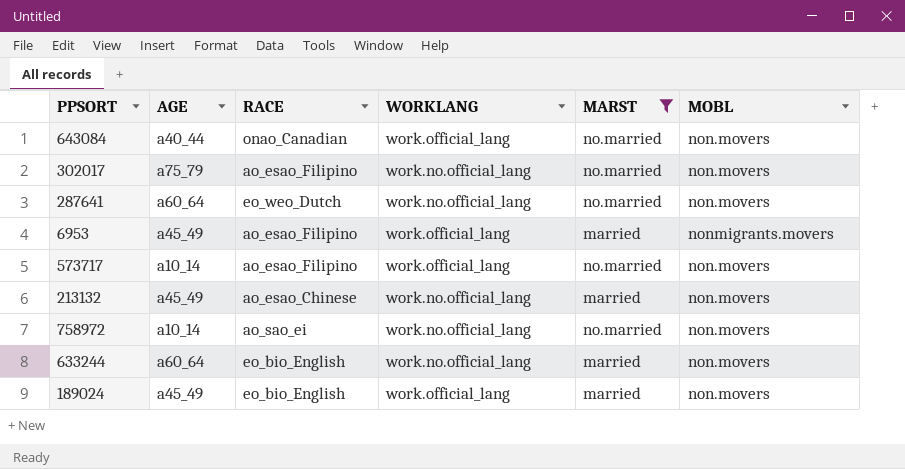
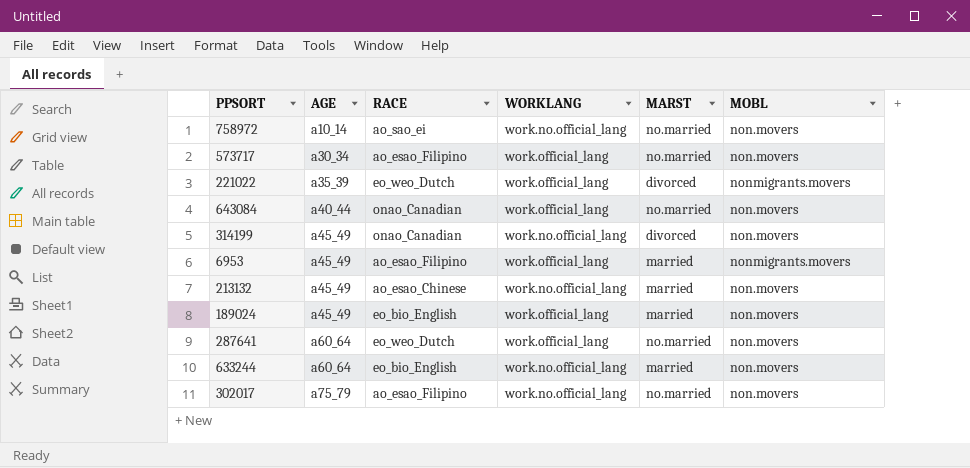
filter: MARST != divorced -> none
row order: none -> AGE ascending
573717 | AGE: a10_14 -> a30_34
287641 | WORKLANG: work.no.official_lang -> work.official_lang

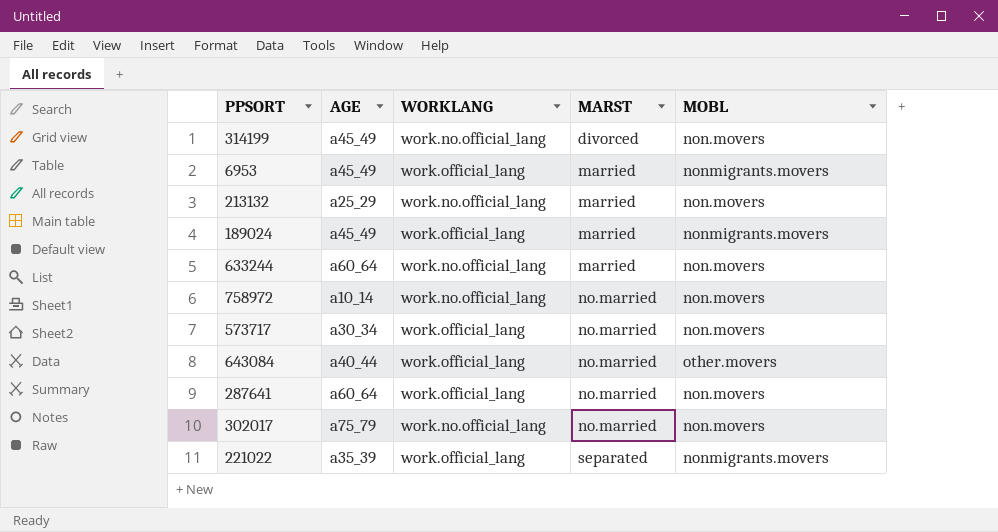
row order: AGE ascending -> MARST ascending
column RACE | position: 3 -> none
213132 | AGE: a45_49 -> a25_29
189024 | MOBL: non.movers -> nonmigrants.movers
643084 | MOBL: non.movers -> other.movers
221022 | MARST: divorced -> separated

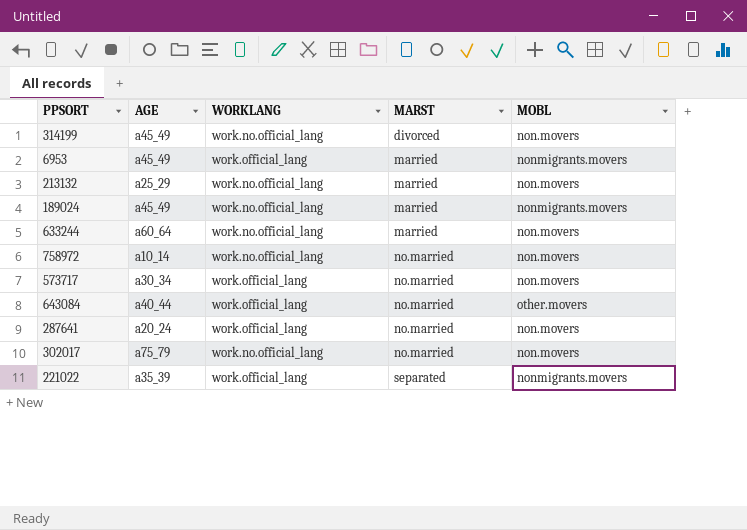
189024 | WORKLANG: work.official_lang -> work.no.official_lang
287641 | AGE: a60_64 -> a20_24

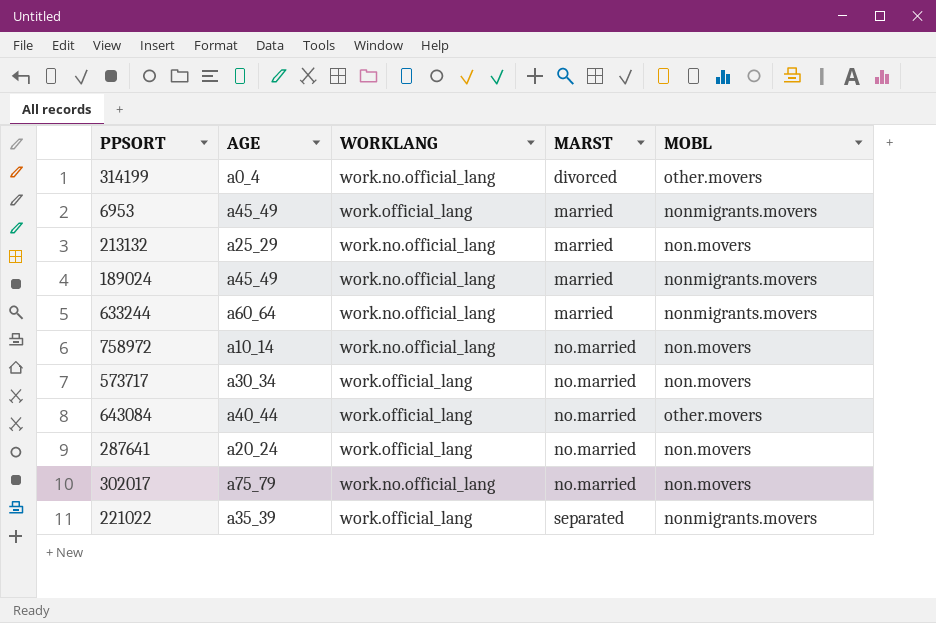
314199 | AGE: a45_49 -> a0_4
314199 | MOBL: non.movers -> other.movers
633244 | MOBL: non.movers -> nonmigrants.movers

